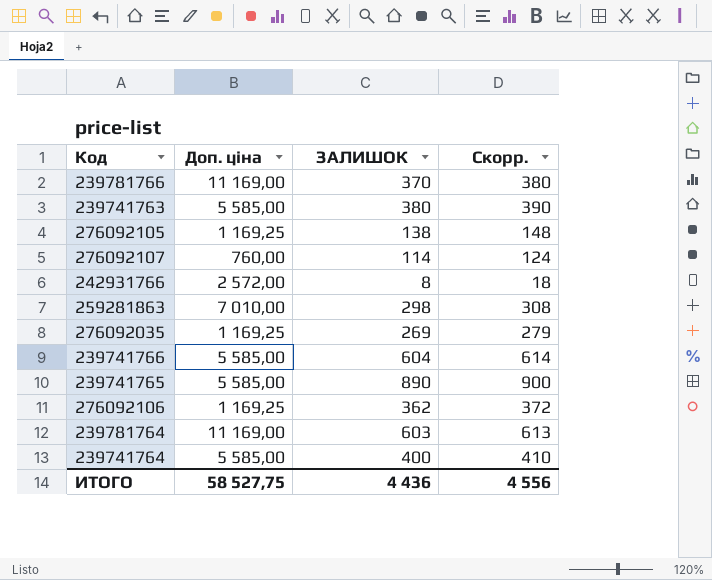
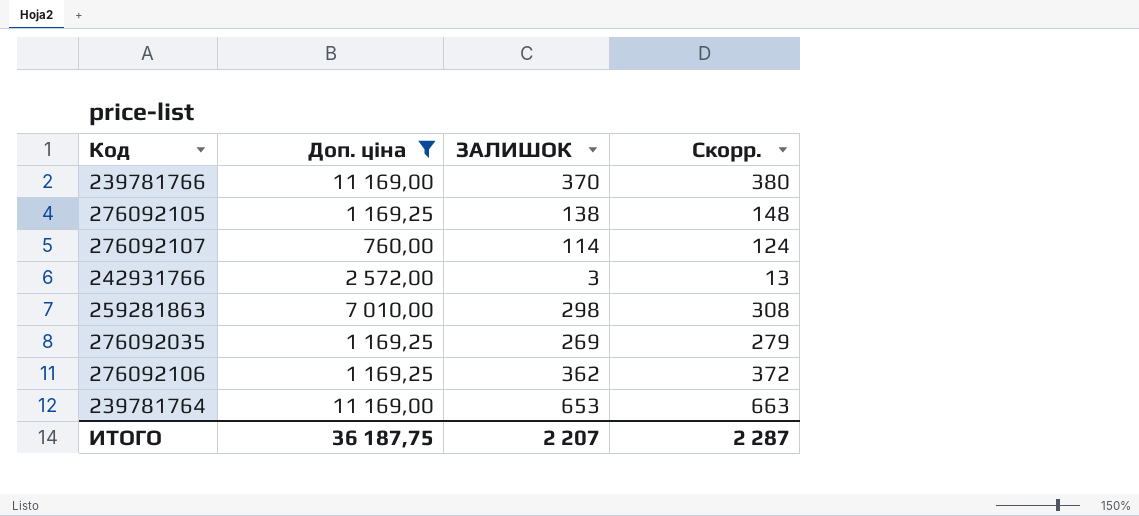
filter: none -> Доп. ціна != 5 585,00
242931766 | ЗАЛИШОК: 8 -> 3
242931766 | Скорр.: 18 -> 13
239781764 | ЗАЛИШОК: 603 -> 653
239781764 | Скорр.: 613 -> 663
ИТОГО | Доп. ціна: 58 527,75 -> 36 187,75
ИТОГО | ЗАЛИШОК: 4 436 -> 2 207
ИТОГО | Скорр.: 4 556 -> 2 287

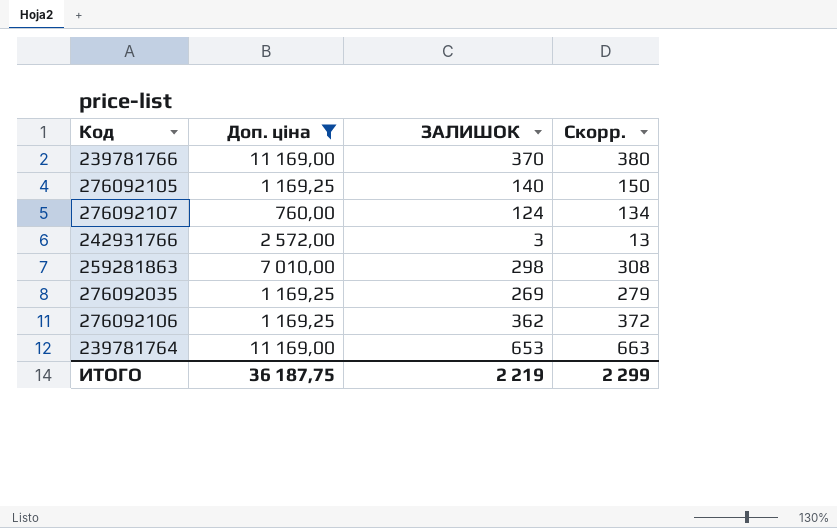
276092105 | ЗАЛИШОК: 138 -> 140
276092105 | Скорр.: 148 -> 150
276092107 | ЗАЛИШОК: 114 -> 124
276092107 | Скорр.: 124 -> 134
ИТОГО | ЗАЛИШОК: 2 207 -> 2 219
ИТОГО | Скорр.: 2 287 -> 2 299

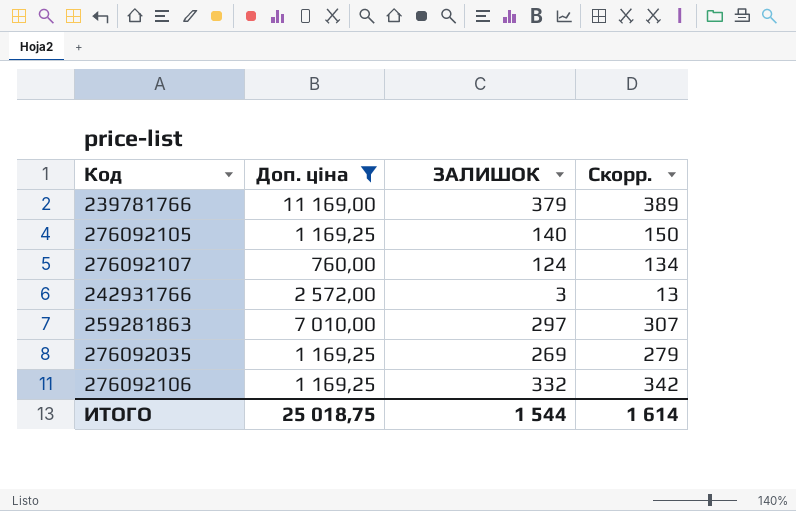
row 239781764: 11 169,00 | 653 | 663 -> none
239781766 | ЗАЛИШОК: 370 -> 379
239781766 | Скорр.: 380 -> 389
259281863 | ЗАЛИШОК: 298 -> 297
259281863 | Скорр.: 308 -> 307
276092106 | ЗАЛИШОК: 362 -> 332
276092106 | Скорр.: 372 -> 342
ИТОГО | Доп. ціна: 36 187,75 -> 25 018,75
ИТОГО | ЗАЛИШОК: 2 219 -> 1 544
ИТОГО | Скорр.: 2 299 -> 1 614

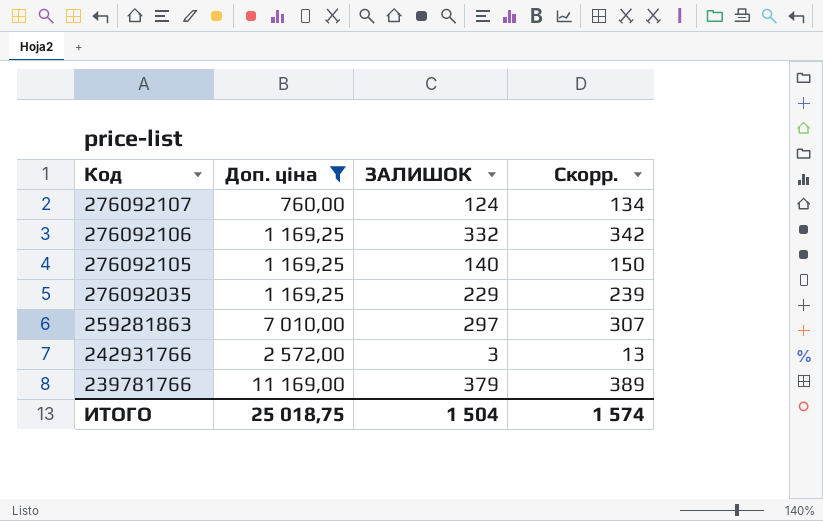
row order: none -> Код descending
276092035 | ЗАЛИШОК: 269 -> 229
276092035 | Скорр.: 279 -> 239
ИТОГО | ЗАЛИШОК: 1 544 -> 1 504
ИТОГО | Скорр.: 1 614 -> 1 574

